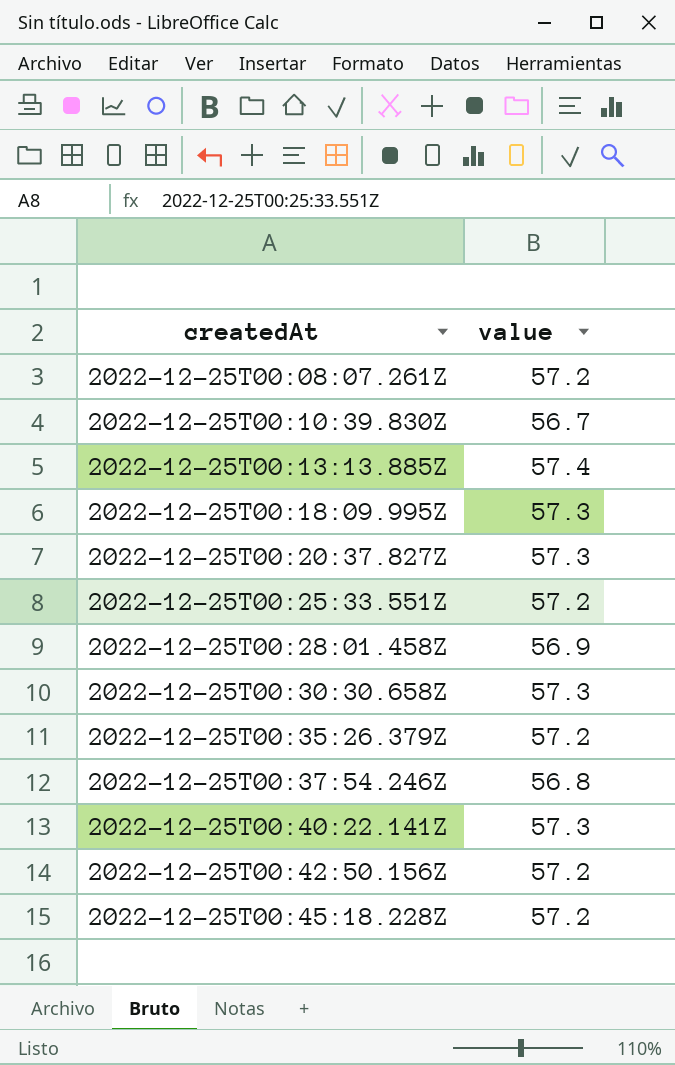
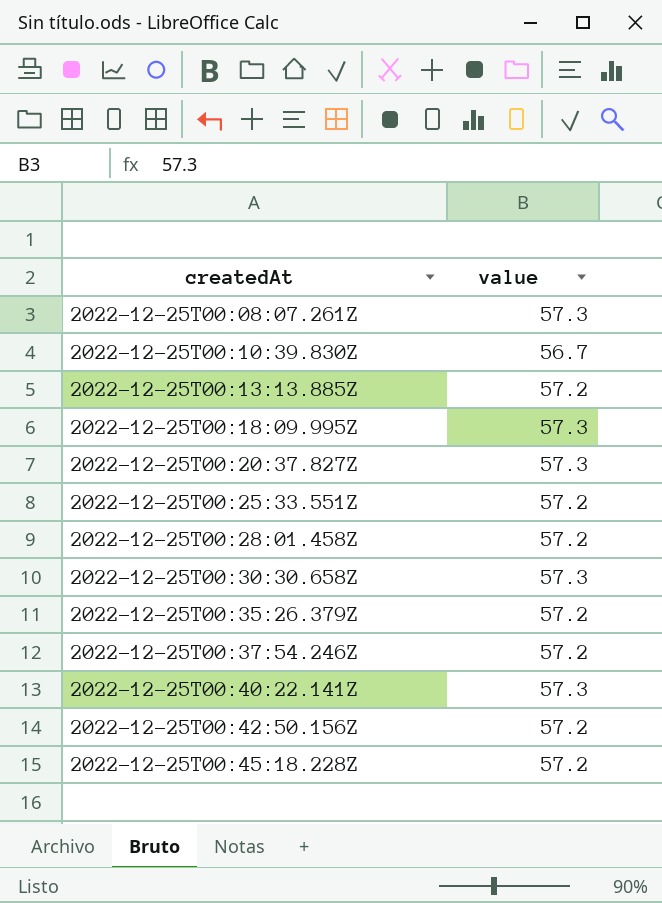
2022-12-25T00:08:07.261Z | value: 57.2 -> 57.3
2022-12-25T00:13:13.885Z | value: 57.4 -> 57.2
2022-12-25T00:28:01.458Z | value: 56.9 -> 57.2
2022-12-25T00:37:54.246Z | value: 56.8 -> 57.2

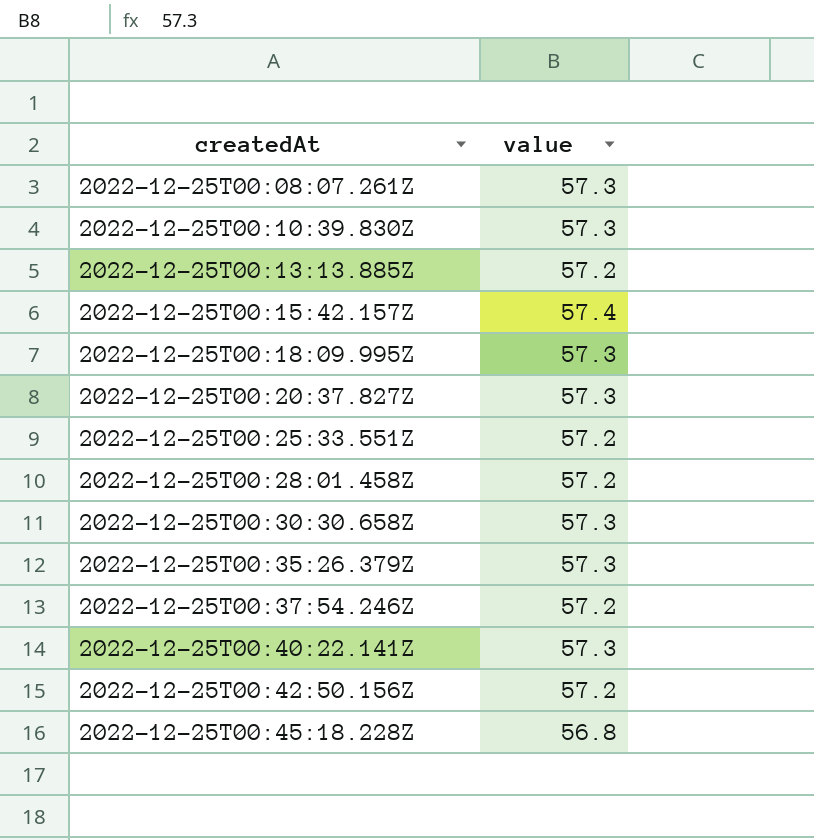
2022-12-25T00:10:39.830Z | value: 56.7 -> 57.3
row 2022-12-25T00:15:42.157Z: none -> 57.4
2022-12-25T00:35:26.379Z | value: 57.2 -> 57.3
2022-12-25T00:45:18.228Z | value: 57.2 -> 56.8

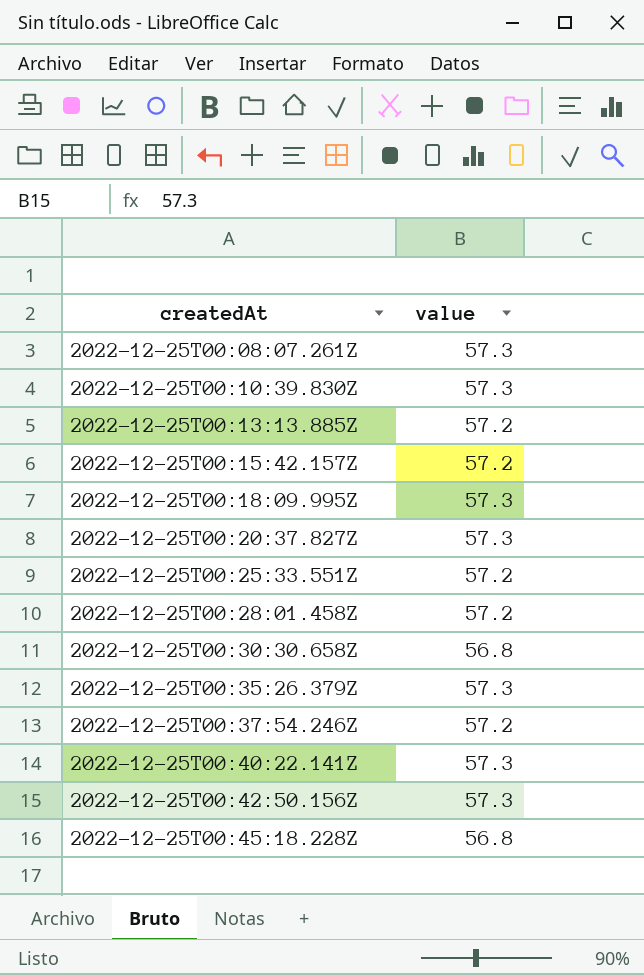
2022-12-25T00:15:42.157Z | value: 57.4 -> 57.2
2022-12-25T00:30:30.658Z | value: 57.3 -> 56.8
2022-12-25T00:42:50.156Z | value: 57.2 -> 57.3

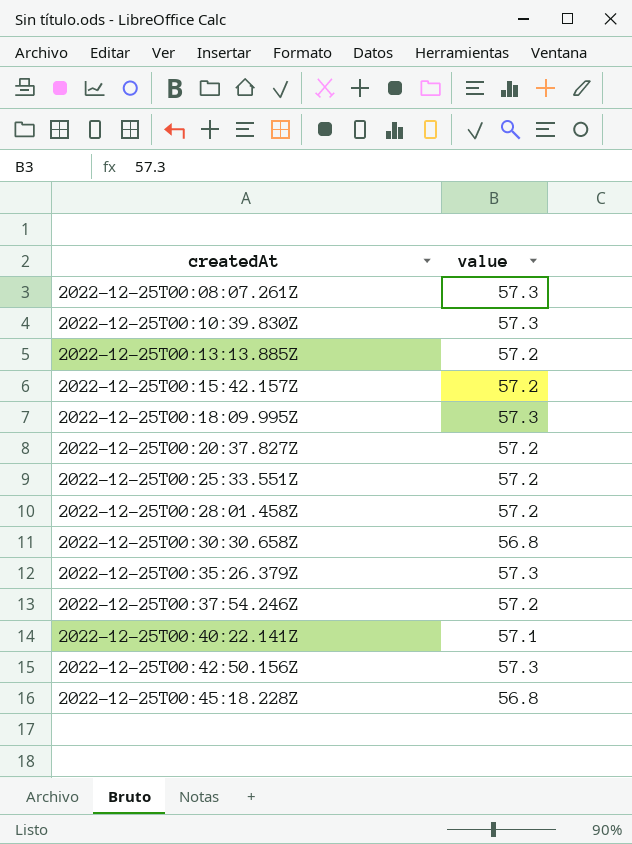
2022-12-25T00:20:37.827Z | value: 57.3 -> 57.2
2022-12-25T00:40:22.141Z | value: 57.3 -> 57.1

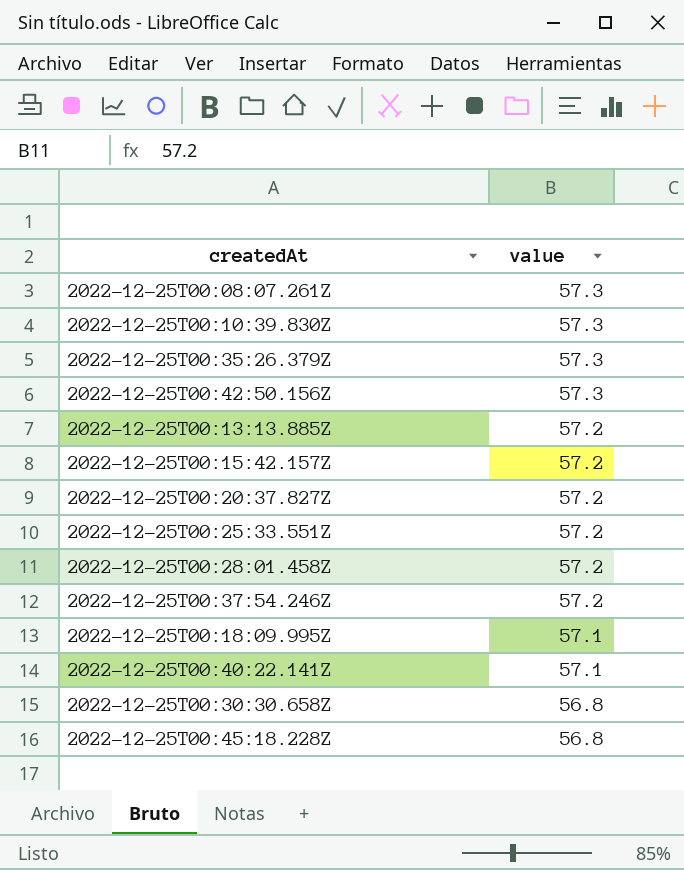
row order: createdAt ascending -> value descending
2022-12-25T00:18:09.995Z | value: 57.3 -> 57.1

